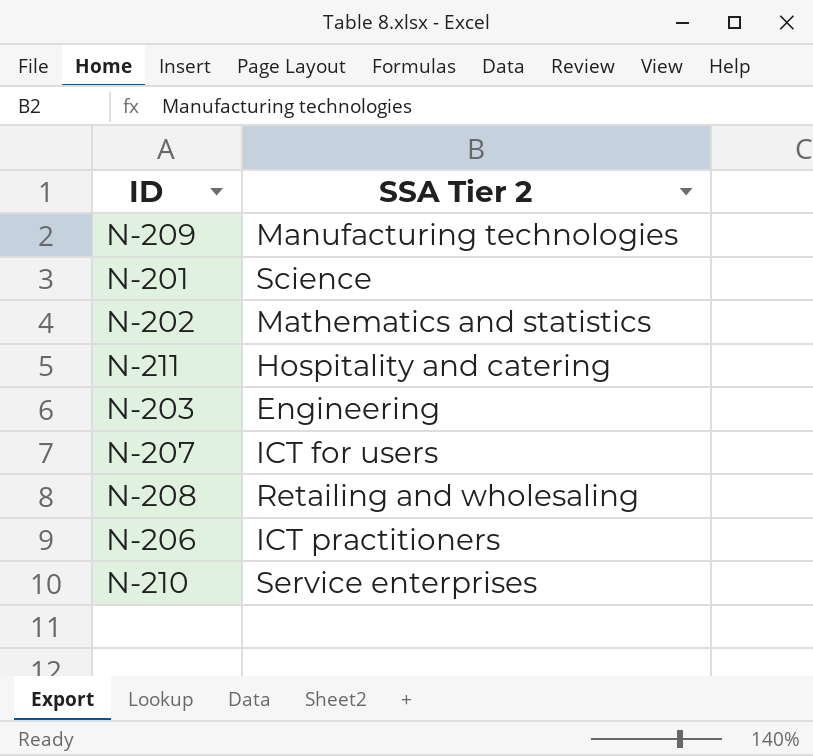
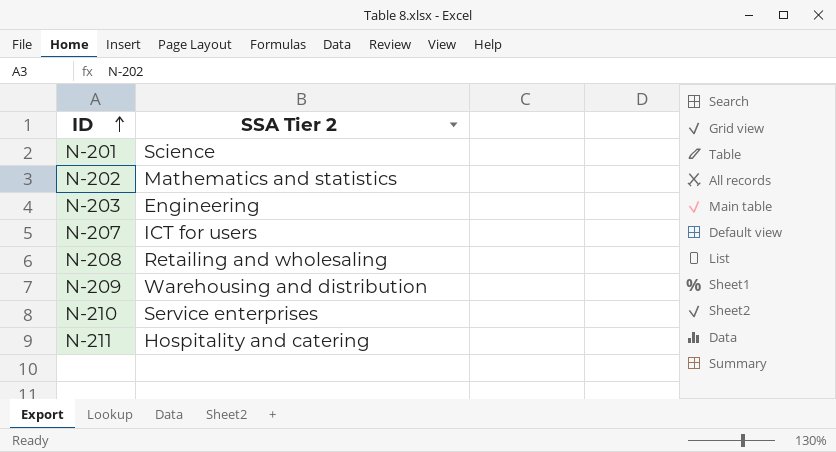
row order: none -> ID ascending
row N-206: ICT practitioners -> none
N-209 | SSA Tier 2: Manufacturing technologies -> Warehousing and distribution

